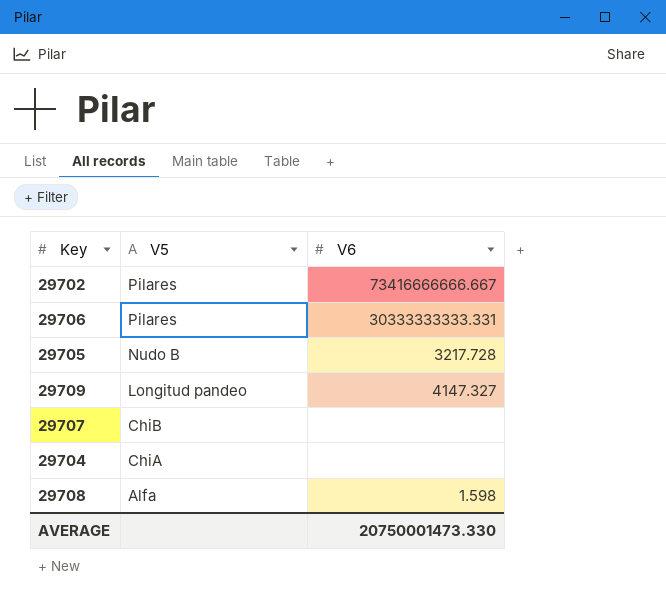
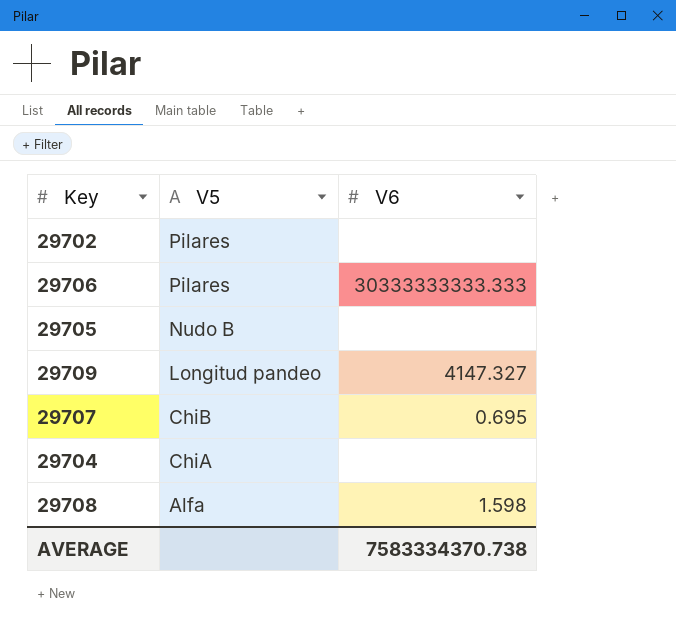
29702 | V6: 73416666666.667 -> none
29706 | V6: 30333333333.331 -> 30333333333.333
29705 | V6: 3217.728 -> none
29707 | V6: none -> 0.695
AVERAGE | V6: 20750001473.330 -> 7583334370.738

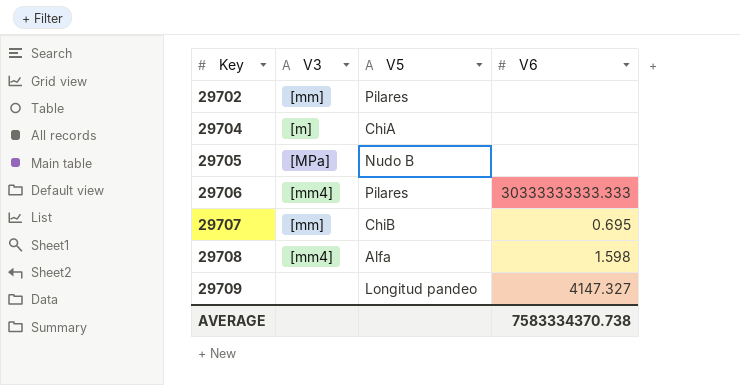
row order: V5 descending -> Key ascending
column V3 | position: none -> 2

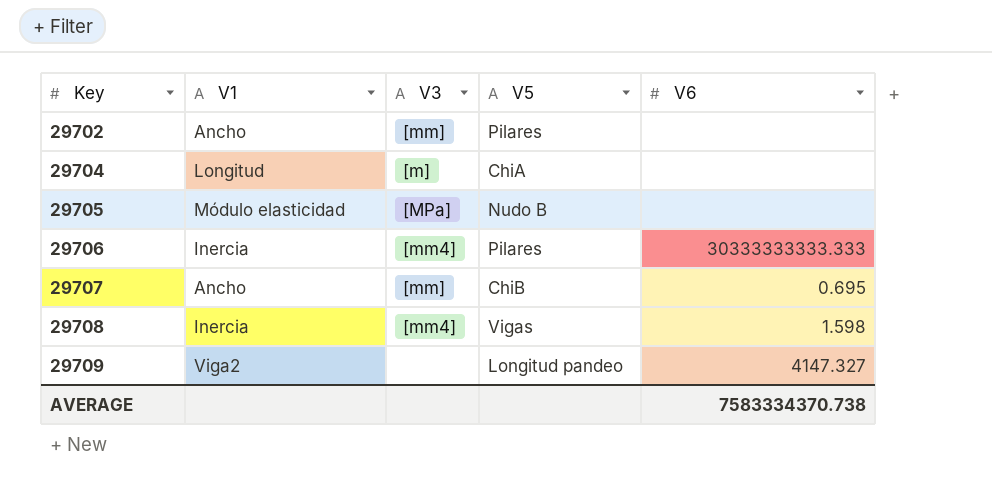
column V1 | position: none -> 2
29708 | V5: Alfa -> Vigas

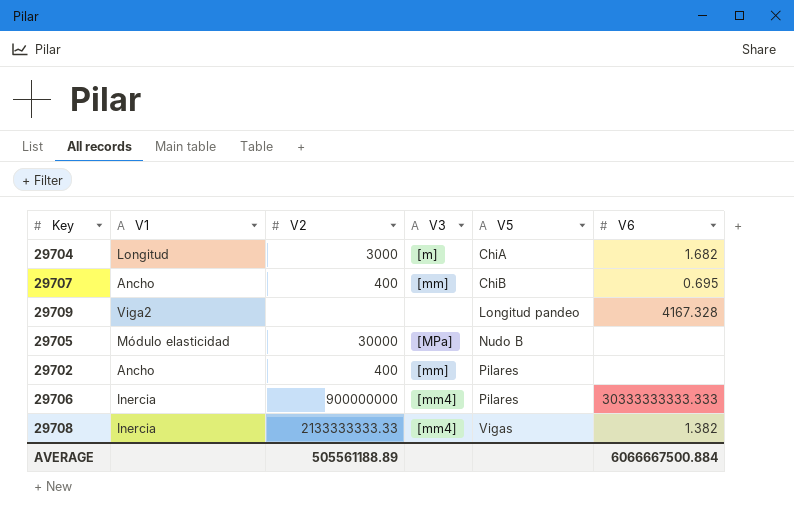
row order: Key ascending -> V5 ascending
column V2 | position: none -> 3
29704 | V6: none -> 1.682
29709 | V6: 4147.327 -> 4167.328
29708 | V6: 1.598 -> 1.382
AVERAGE | V6: 7583334370.738 -> 6066667500.884

